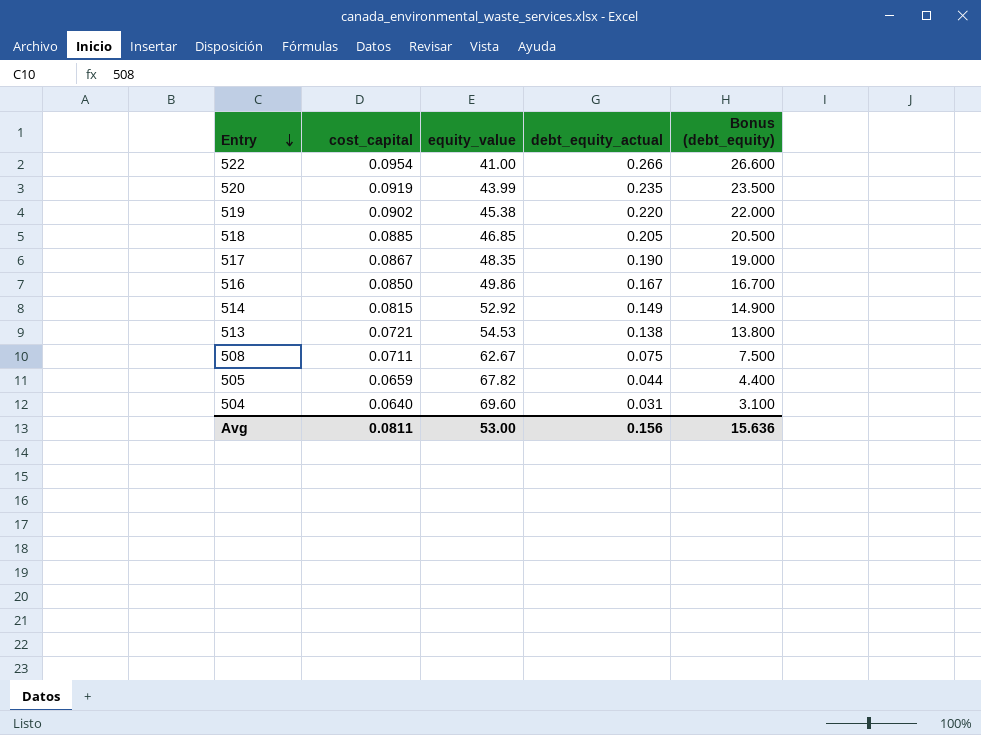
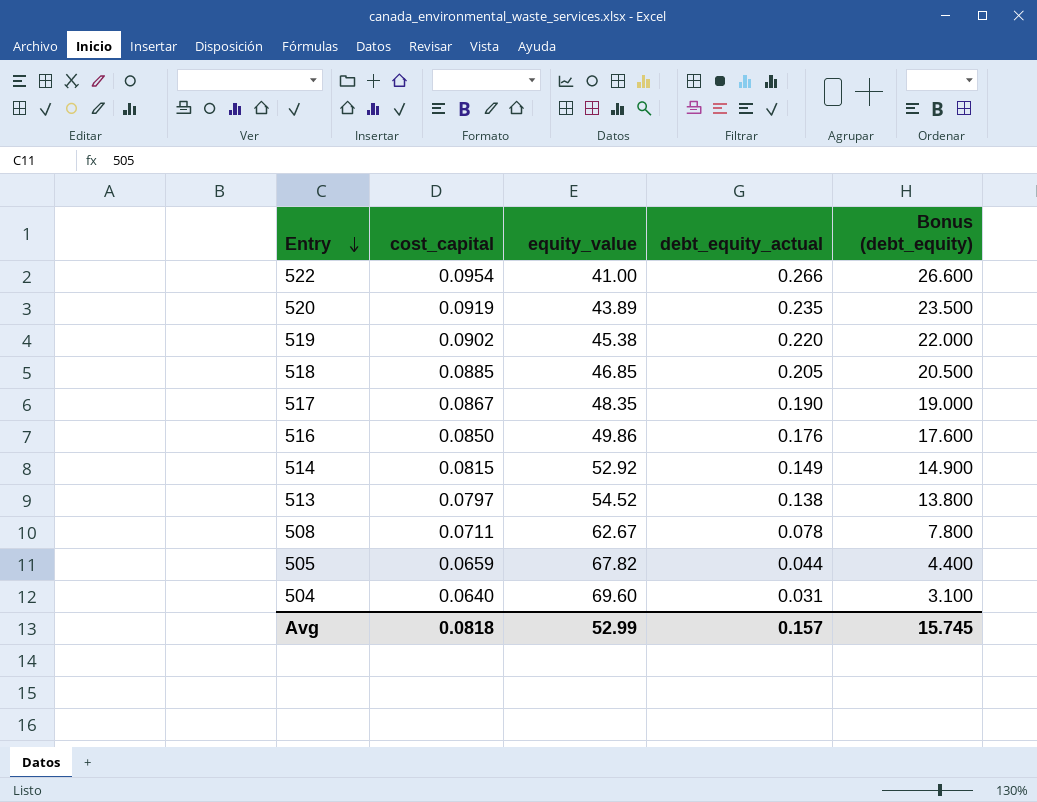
520 | equity_value: 43.99 -> 43.89
516 | debt_equity_actual: 0.167 -> 0.176
516 | Bonus (debt_equity): 16.700 -> 17.600
513 | cost_capital: 0.0721 -> 0.0797
513 | equity_value: 54.53 -> 54.52
508 | debt_equity_actual: 0.075 -> 0.078
508 | Bonus (debt_equity): 7.500 -> 7.800
Avg | cost_capital: 0.0811 -> 0.0818
Avg | equity_value: 53.00 -> 52.99
Avg | debt_equity_actual: 0.156 -> 0.157
Avg | Bonus (debt_equity): 15.636 -> 15.745

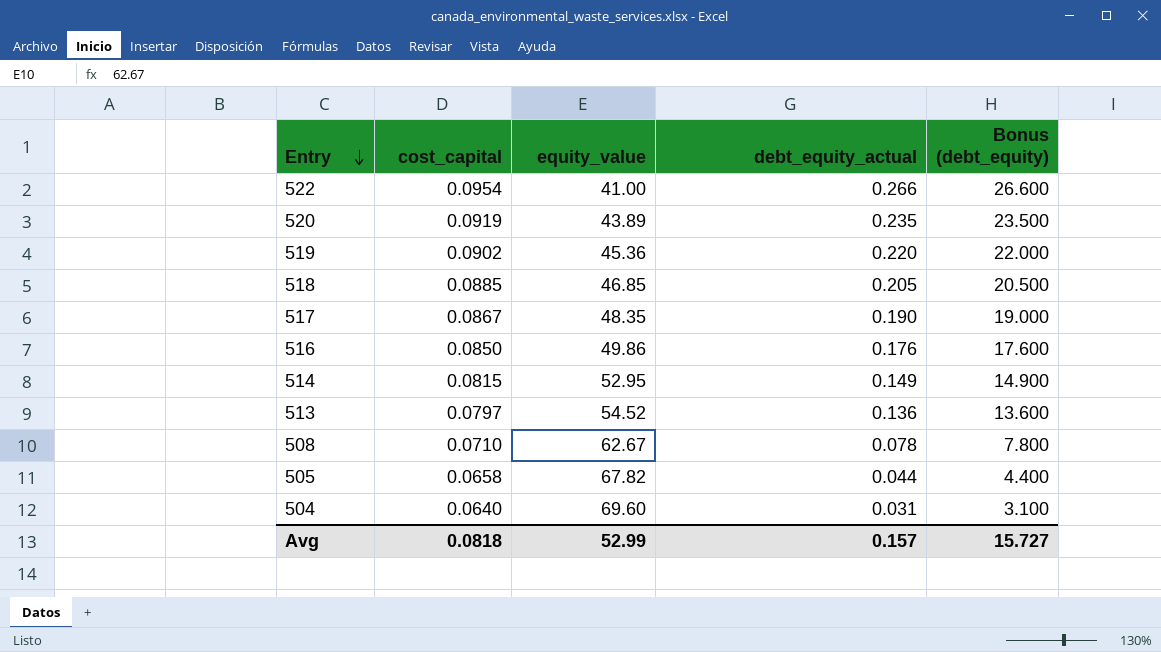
519 | equity_value: 45.38 -> 45.36
514 | equity_value: 52.92 -> 52.95
513 | debt_equity_actual: 0.138 -> 0.136
513 | Bonus (debt_equity): 13.800 -> 13.600
508 | cost_capital: 0.0711 -> 0.0710
505 | cost_capital: 0.0659 -> 0.0658
Avg | Bonus (debt_equity): 15.745 -> 15.727

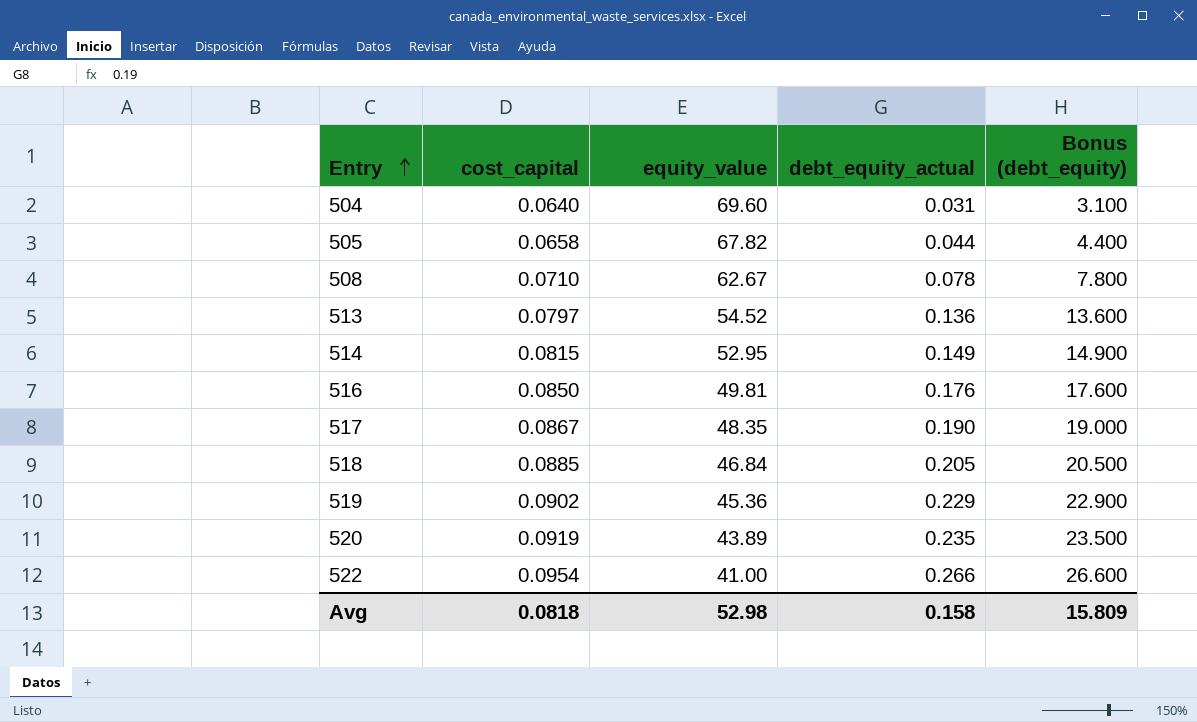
row order: Entry descending -> Entry ascending
516 | equity_value: 49.86 -> 49.81
518 | equity_value: 46.85 -> 46.84
519 | debt_equity_actual: 0.220 -> 0.229
519 | Bonus (debt_equity): 22.000 -> 22.900
Avg | equity_value: 52.99 -> 52.98
Avg | debt_equity_actual: 0.157 -> 0.158
Avg | Bonus (debt_equity): 15.727 -> 15.809

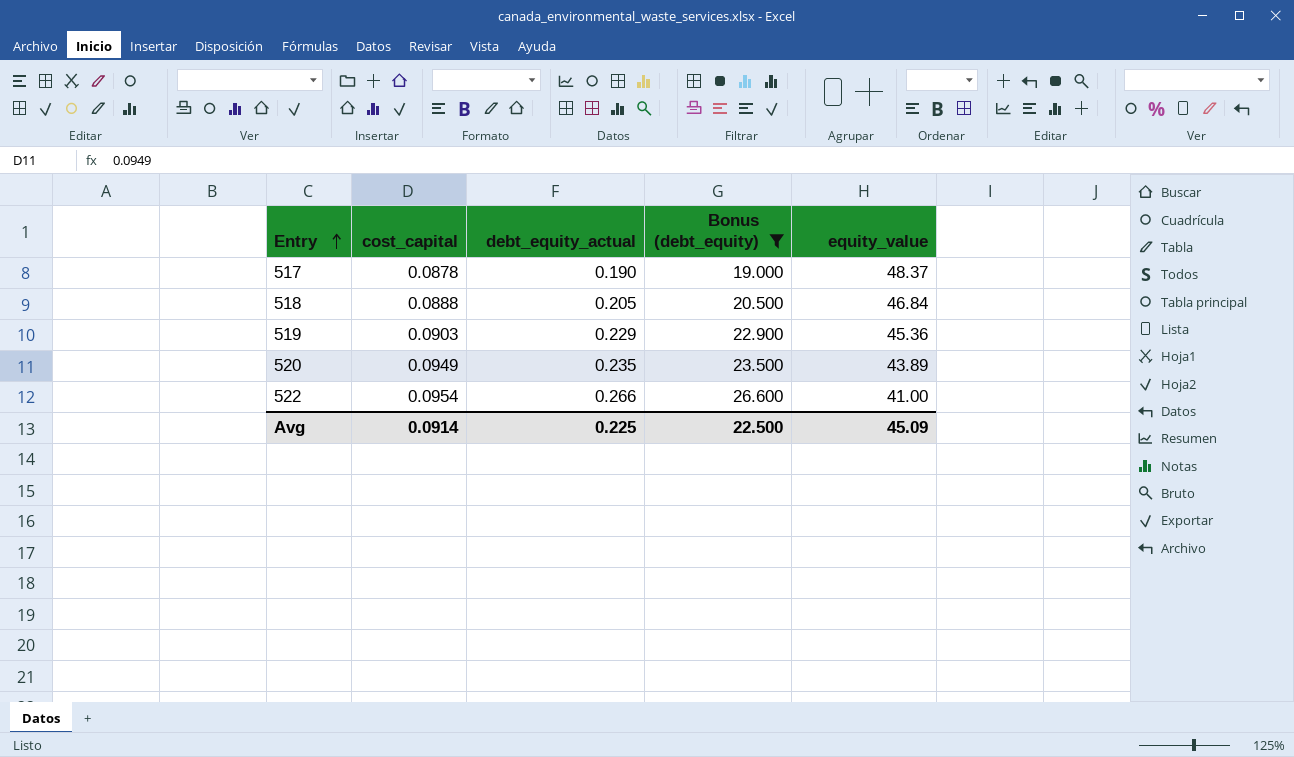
filter: none -> Bonus (debt_equity) >= 19.000
column equity_value | position: 3 -> 5
517 | cost_capital: 0.0867 -> 0.0878
517 | equity_value: 48.35 -> 48.37
518 | cost_capital: 0.0885 -> 0.0888
519 | cost_capital: 0.0902 -> 0.0903
520 | cost_capital: 0.0919 -> 0.0949
Avg | cost_capital: 0.0818 -> 0.0914
Avg | debt_equity_actual: 0.158 -> 0.225
Avg | Bonus (debt_equity): 15.809 -> 22.500
Avg | equity_value: 52.98 -> 45.09

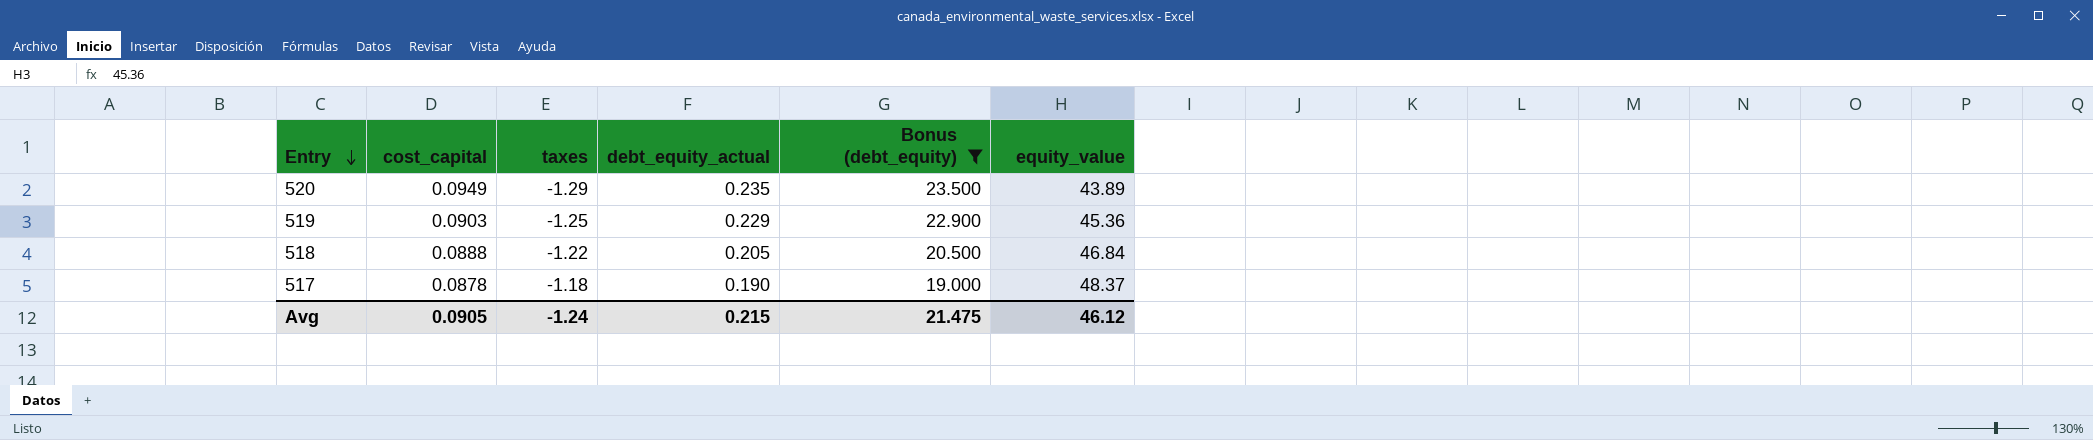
row order: Entry ascending -> Entry descending
column taxes | position: none -> 3
row 522: 0.0954 | 0.266 | 26.600 | 41.00 -> none
Avg | cost_capital: 0.0914 -> 0.0905
Avg | debt_equity_actual: 0.225 -> 0.215
Avg | Bonus (debt_equity): 22.500 -> 21.475
Avg | equity_value: 45.09 -> 46.12

